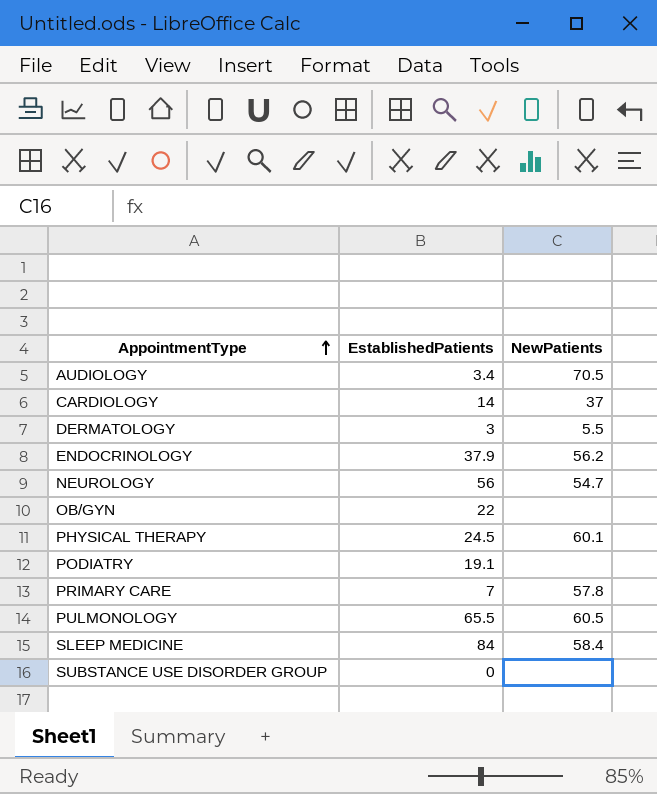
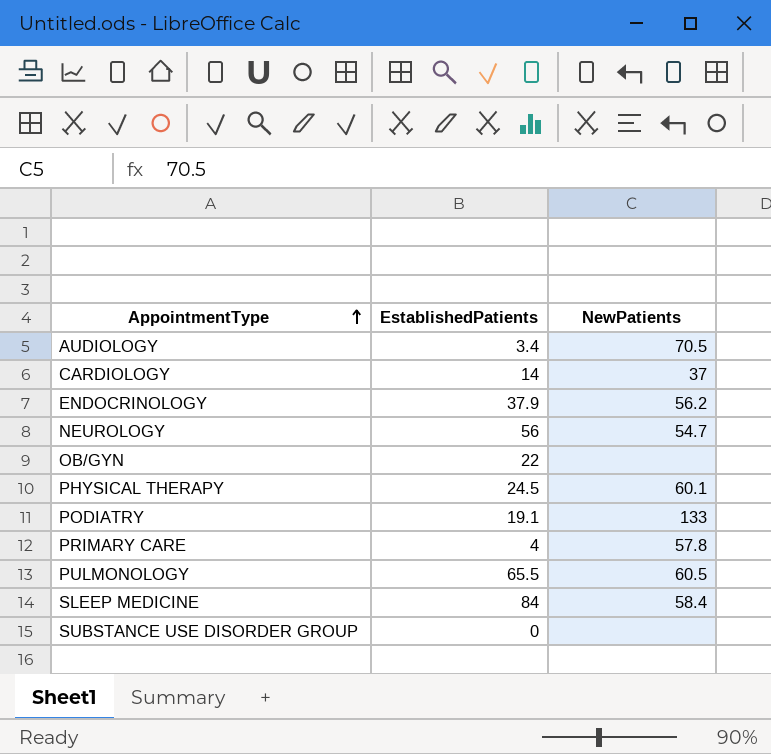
row DERMATOLOGY: 3 | 5.5 -> none
PODIATRY | NewPatients: none -> 133
PRIMARY CARE | EstablishedPatients: 7 -> 4

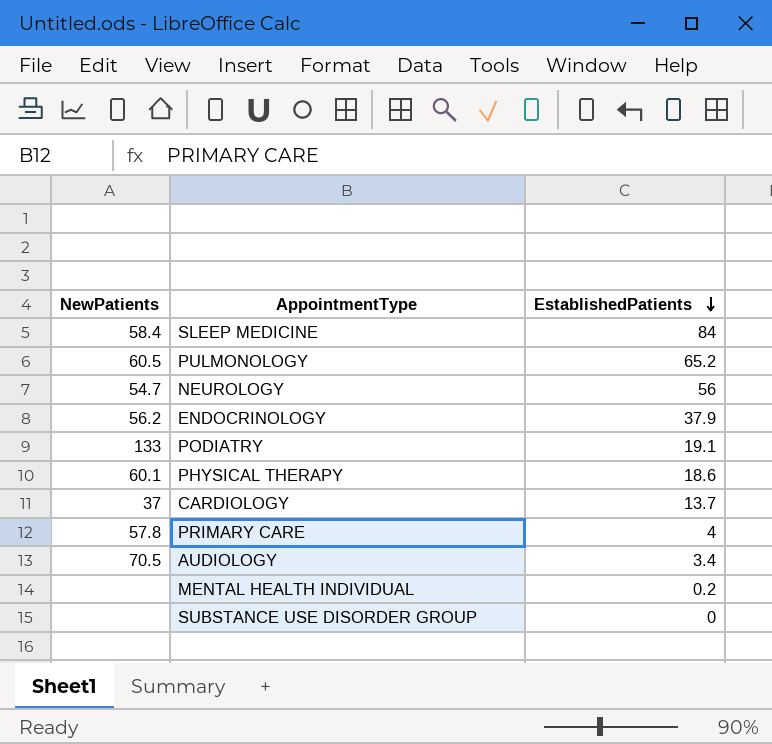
row order: AppointmentType ascending -> EstablishedPatients descending
column NewPatients | position: 3 -> 1
row OB/GYN: 22 | none -> none
PULMONOLOGY | EstablishedPatients: 65.5 -> 65.2
PHYSICAL THERAPY | EstablishedPatients: 24.5 -> 18.6
CARDIOLOGY | EstablishedPatients: 14 -> 13.7
row MENTAL HEALTH INDIVIDUAL: none -> none | 0.2

